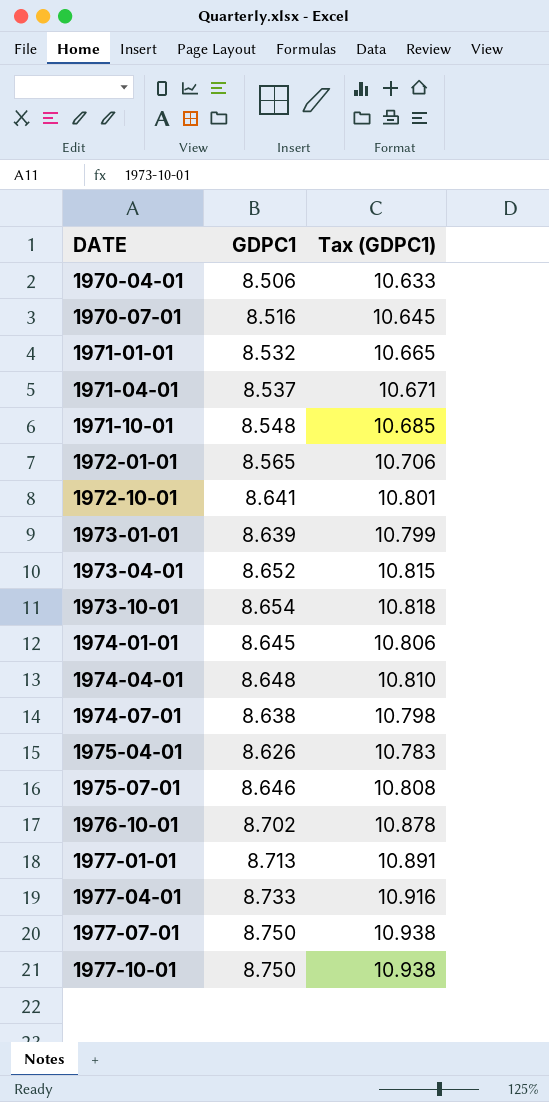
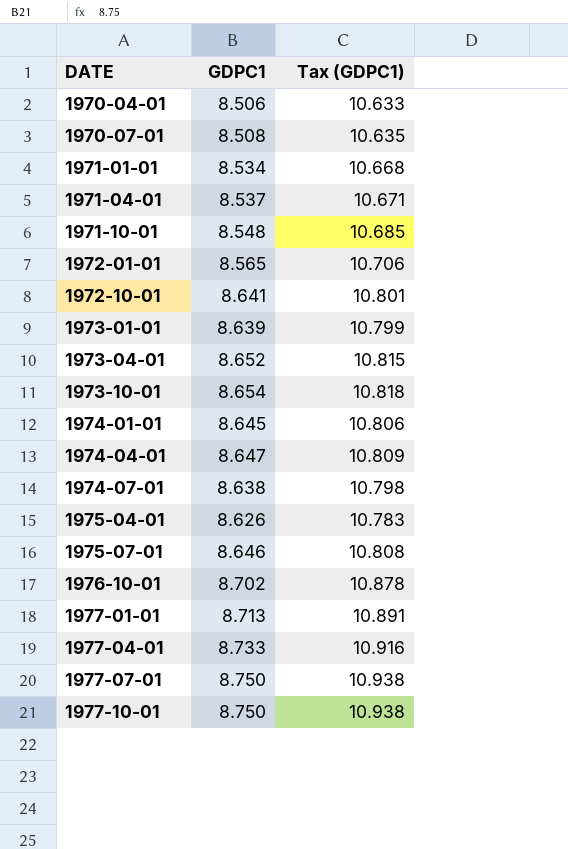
1970-07-01 | GDPC1: 8.516 -> 8.508
1970-07-01 | Tax (GDPC1): 10.645 -> 10.635
1971-01-01 | GDPC1: 8.532 -> 8.534
1971-01-01 | Tax (GDPC1): 10.665 -> 10.668
1974-04-01 | GDPC1: 8.648 -> 8.647
1974-04-01 | Tax (GDPC1): 10.810 -> 10.809

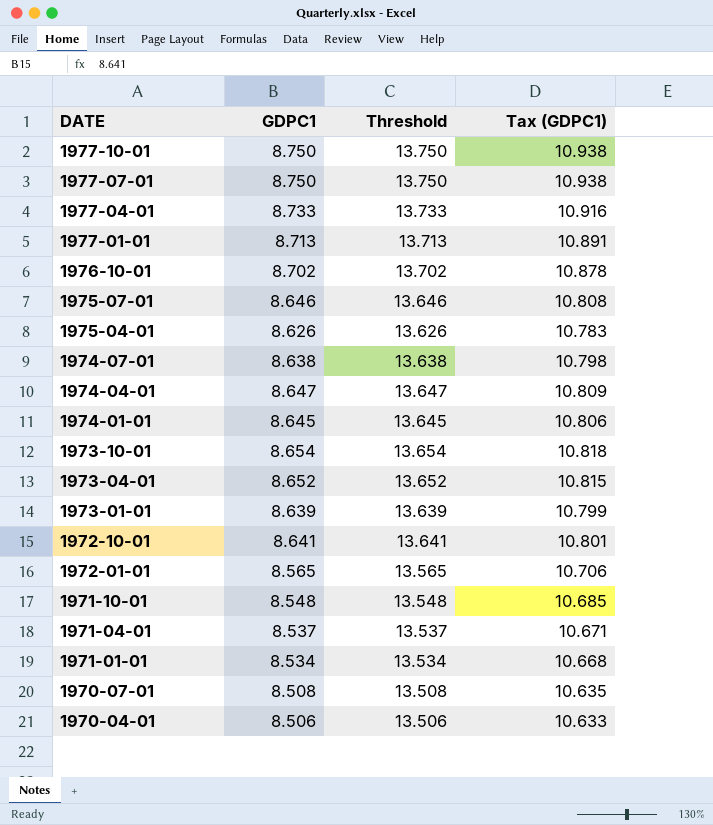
row order: DATE ascending -> DATE descending
column Threshold | formula: none -> [GDPC1] + 5

